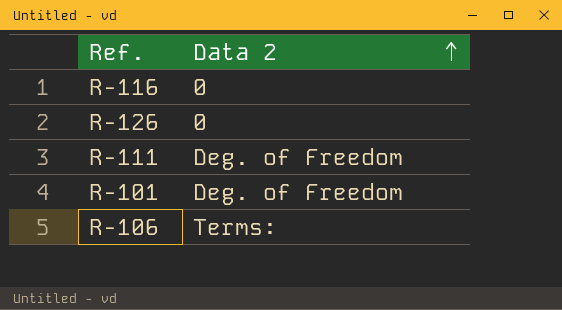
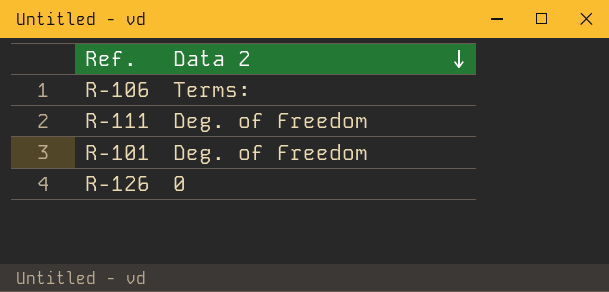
row order: Data 2 ascending -> Data 2 descending
row R-116: 0 -> none

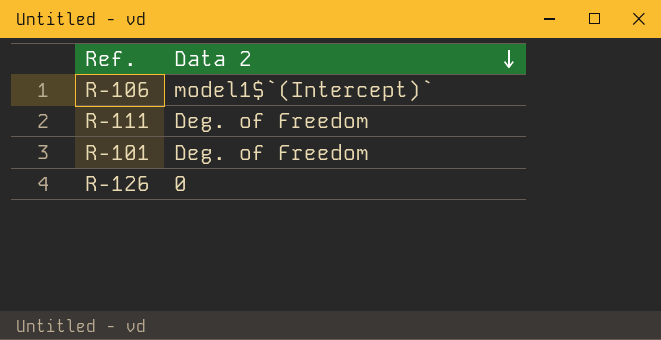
R-106 | Data 2: Terms: -> model1$`(Intercept)`

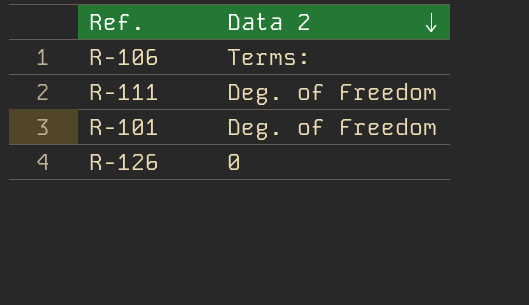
R-106 | Data 2: model1$`(Intercept)` -> Terms:

